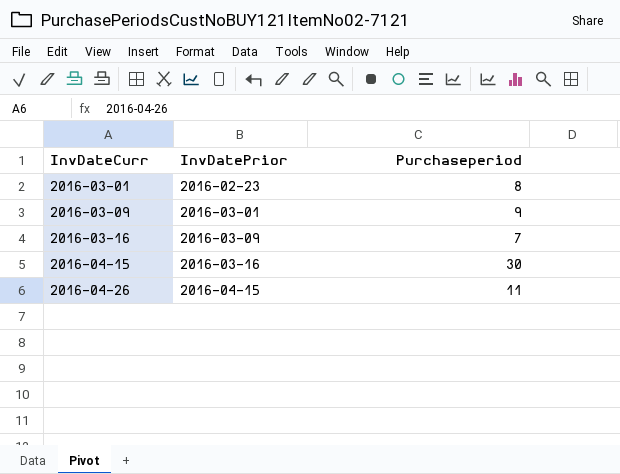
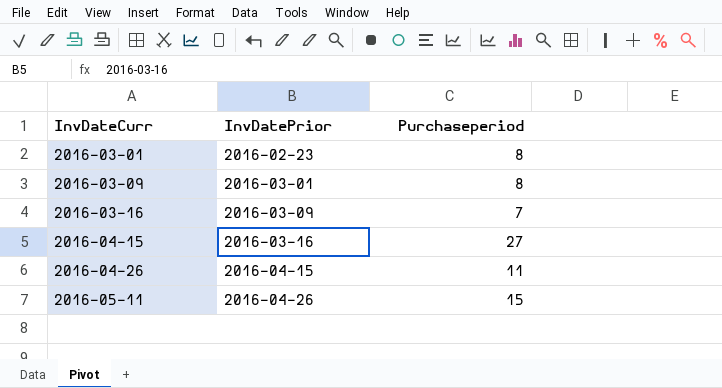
2016-03-09 | Purchaseperiod: 9 -> 8
2016-04-15 | Purchaseperiod: 30 -> 27
row 2016-05-11: none -> 2016-04-26 | 15

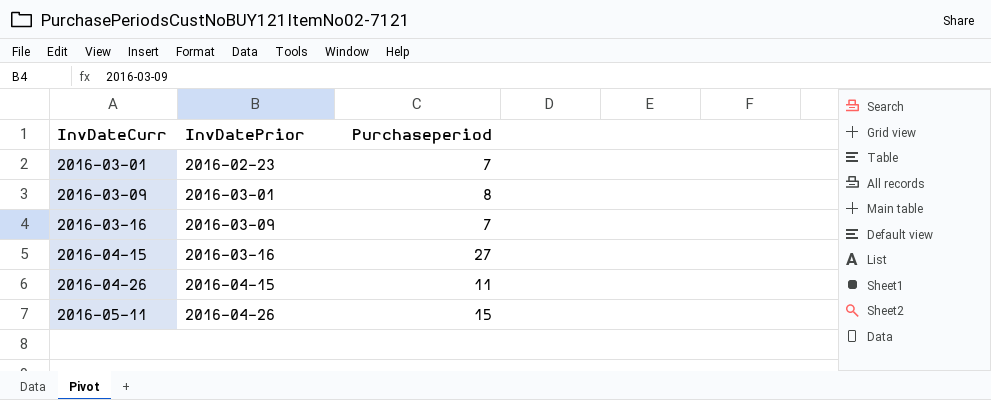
2016-03-01 | Purchaseperiod: 8 -> 7

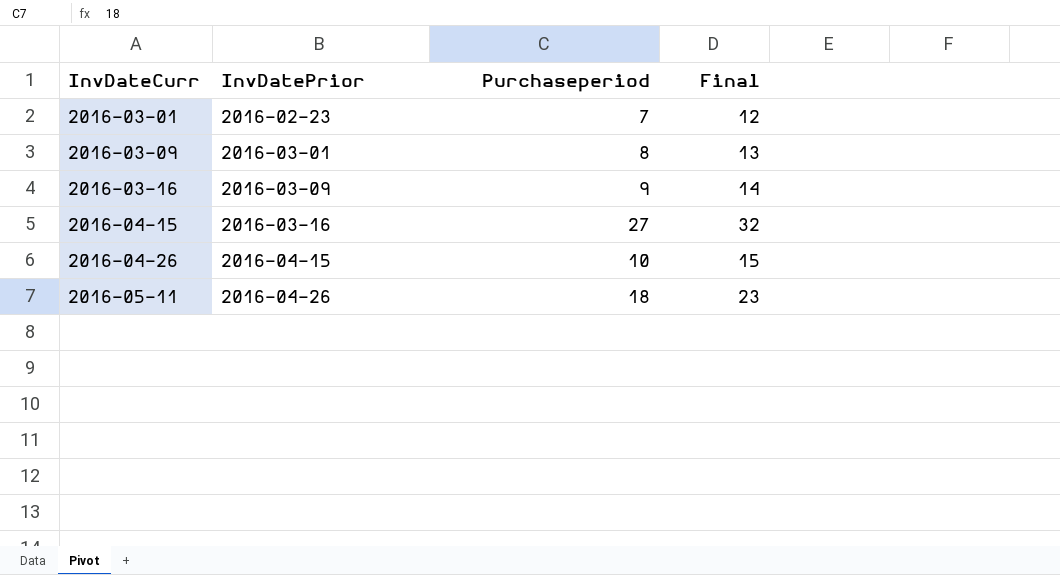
column Final | formula: none -> [Purchaseperiod] + 5
2016-03-16 | Purchaseperiod: 7 -> 9
2016-04-26 | Purchaseperiod: 11 -> 10
2016-05-11 | Purchaseperiod: 15 -> 18

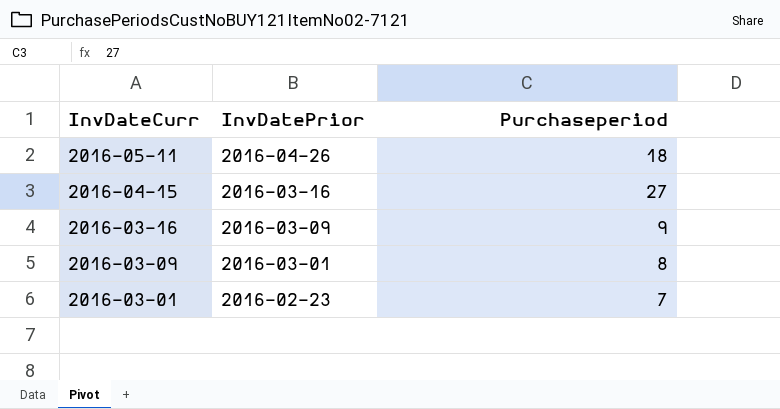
row order: InvDateCurr ascending -> InvDateCurr descending
column Final | formula: [Purchaseperiod] + 5 -> none
row 2016-04-26: 2016-04-15 | 10 | 15 -> none

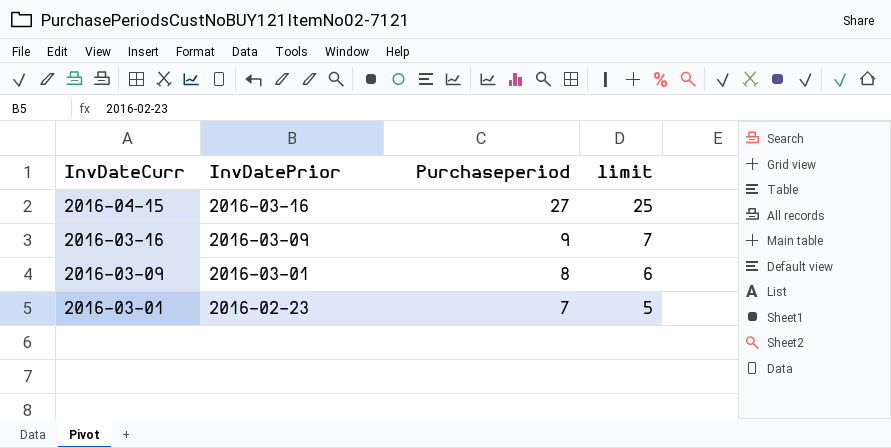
column limit | formula: none -> [Purchaseperiod] - 2
row 2016-05-11: 2016-04-26 | 18 -> none

